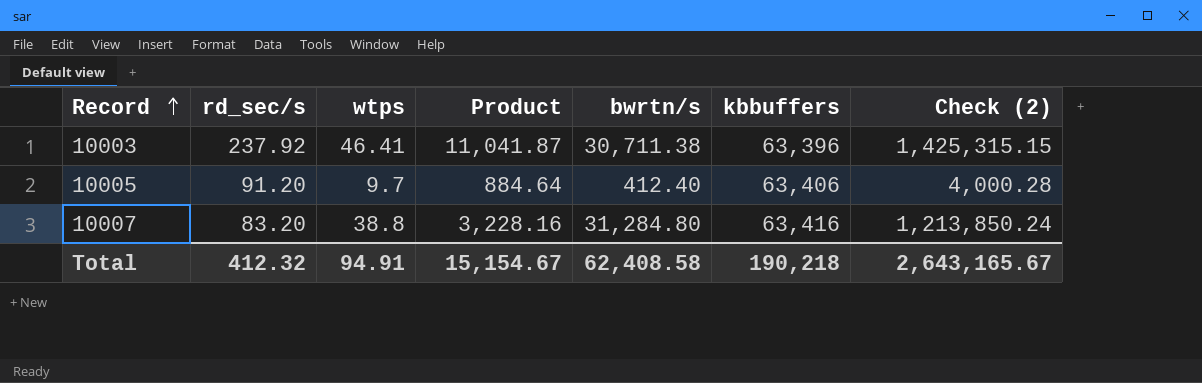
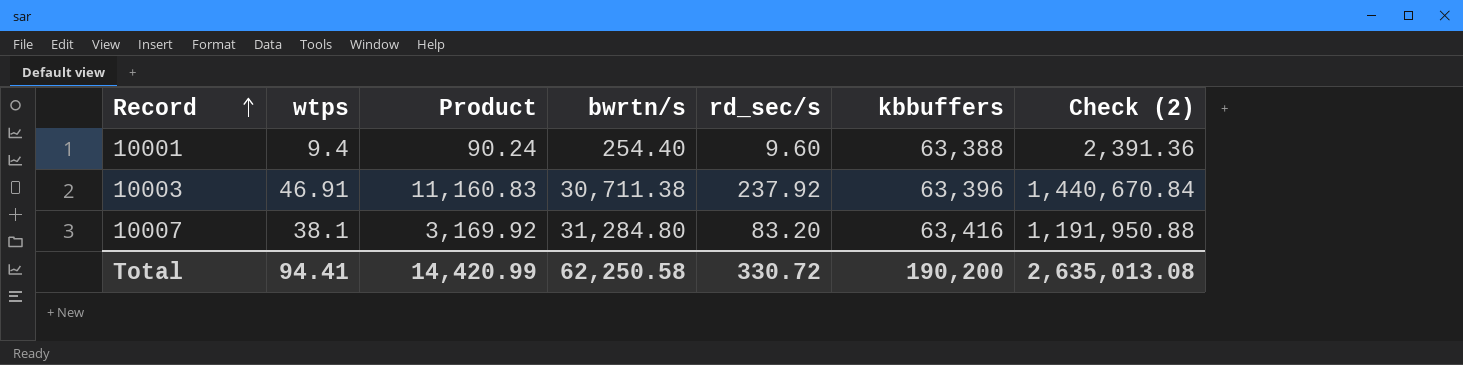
column rd_sec/s | position: 2 -> 5
row 10005: 91.20 | 9.7 | 884.64 | 412.40 | 63,406 | 4,000.28 -> none
row 10001: none -> 9.4 | 90.24 | 254.40 | 9.60 | 63,388 | 2,391.36
10003 | wtps: 46.41 -> 46.91
10003 | Product: 11,041.87 -> 11,160.83
10003 | Check (2): 1,425,315.15 -> 1,440,670.84
10007 | wtps: 38.8 -> 38.1
10007 | Product: 3,228.16 -> 3,169.92
10007 | Check (2): 1,213,850.24 -> 1,191,950.88
Total | wtps: 94.91 -> 94.41
Total | Product: 15,154.67 -> 14,420.99
Total | bwrtn/s: 62,408.58 -> 62,250.58
Total | rd_sec/s: 412.32 -> 330.72
Total | kbbuffers: 190,218 -> 190,200
Total | Check (2): 2,643,165.67 -> 2,635,013.08

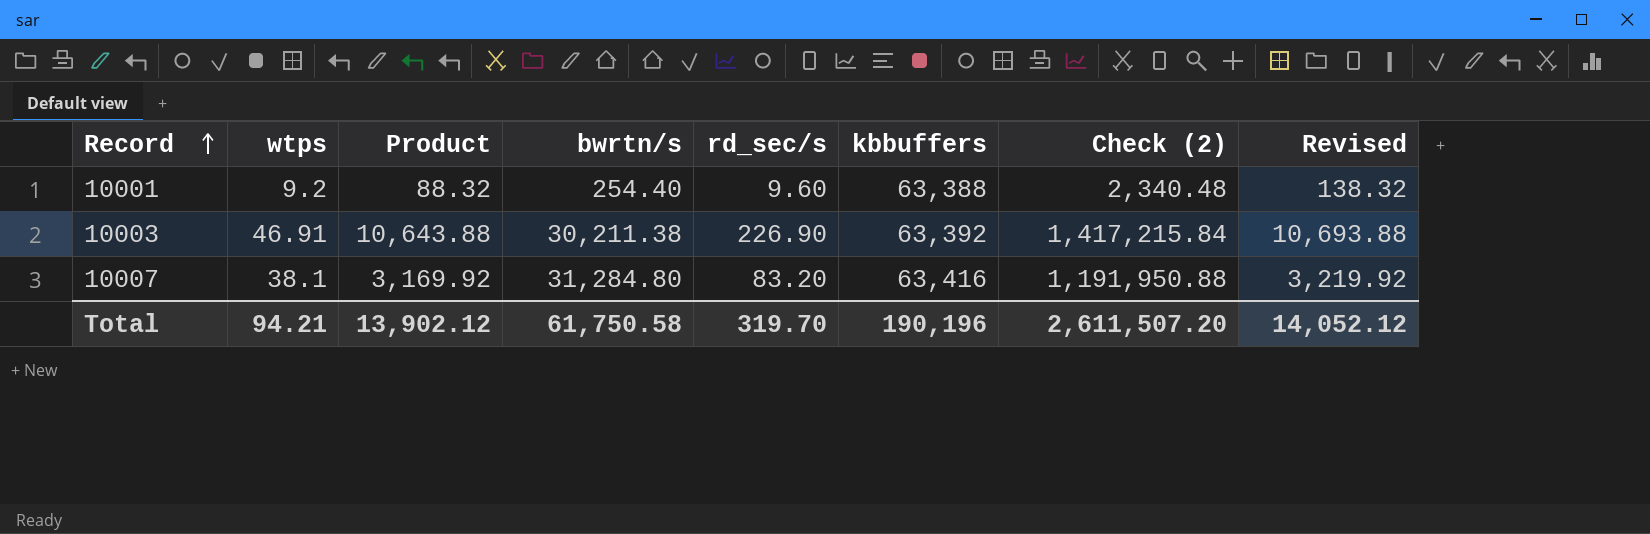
column Revised | formula: none -> [Product] + 50
10001 | wtps: 9.4 -> 9.2
10001 | Product: 90.24 -> 88.32
10001 | Check (2): 2,391.36 -> 2,340.48
10003 | Product: 11,160.83 -> 10,643.88
10003 | bwrtn/s: 30,711.38 -> 30,211.38
10003 | rd_sec/s: 237.92 -> 226.90
10003 | kbbuffers: 63,396 -> 63,392
10003 | Check (2): 1,440,670.84 -> 1,417,215.84
Total | wtps: 94.41 -> 94.21
Total | Product: 14,420.99 -> 13,902.12
Total | bwrtn/s: 62,250.58 -> 61,750.58
Total | rd_sec/s: 330.72 -> 319.70
Total | kbbuffers: 190,200 -> 190,196
Total | Check (2): 2,635,013.08 -> 2,611,507.20

